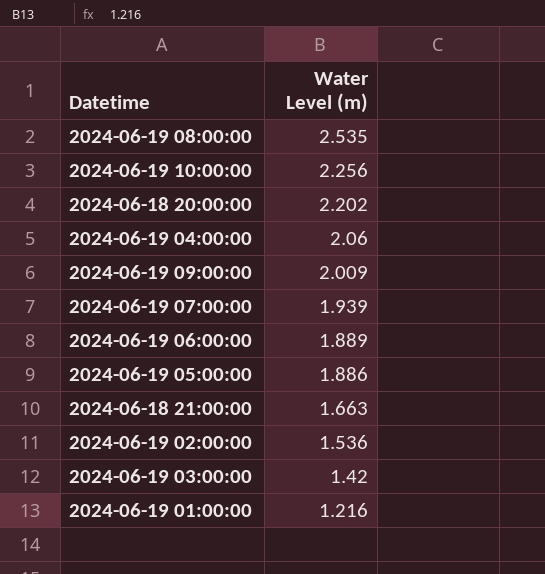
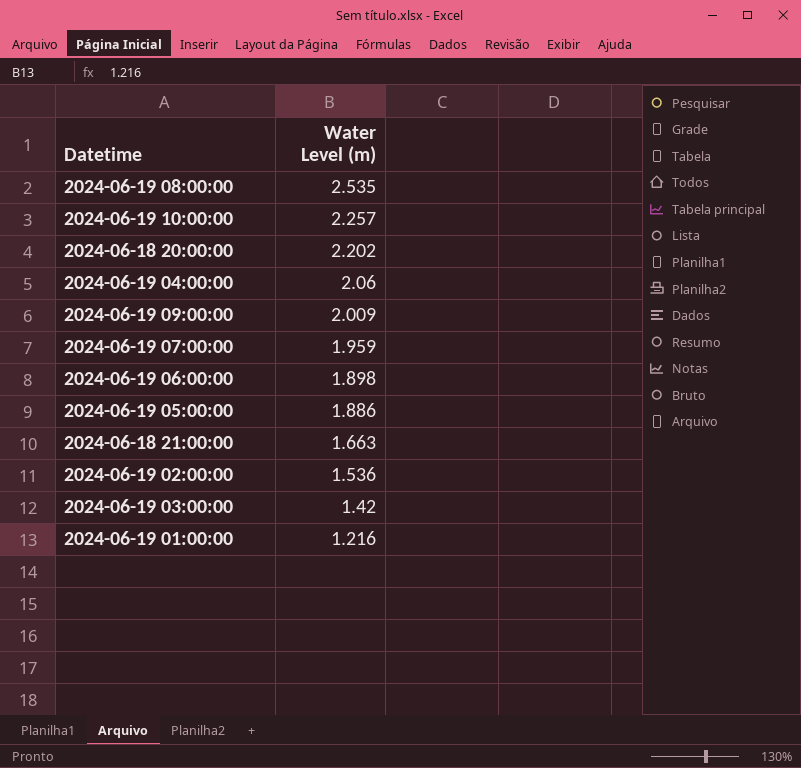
2024-06-19 10:00:00 | Water Level (m): 2.256 -> 2.257
2024-06-19 07:00:00 | Water Level (m): 1.939 -> 1.959
2024-06-19 06:00:00 | Water Level (m): 1.889 -> 1.898

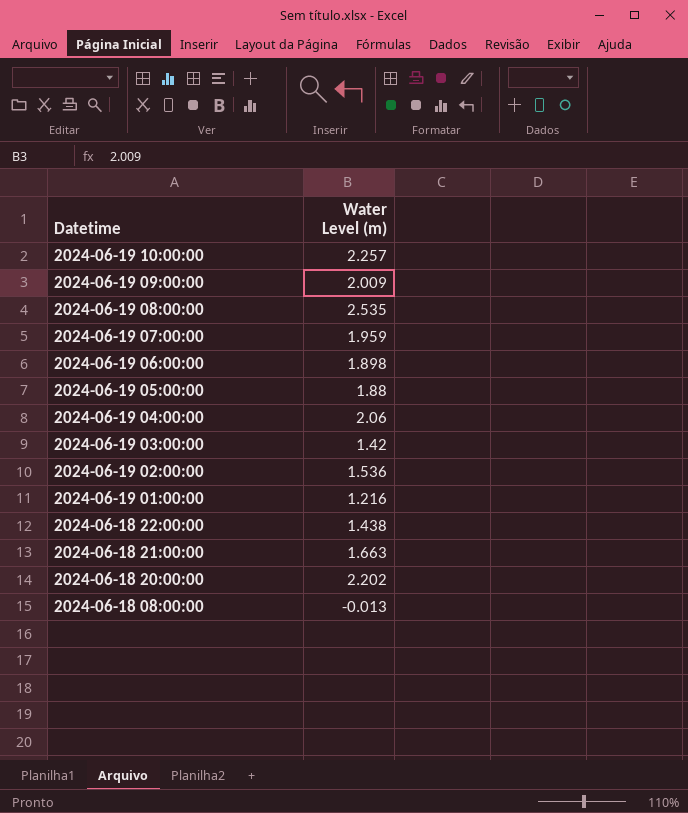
row order: Water Level (m) descending -> Datetime descending
2024-06-19 05:00:00 | Water Level (m): 1.886 -> 1.88
row 2024-06-18 22:00:00: none -> 1.438
row 2024-06-18 08:00:00: none -> -0.013

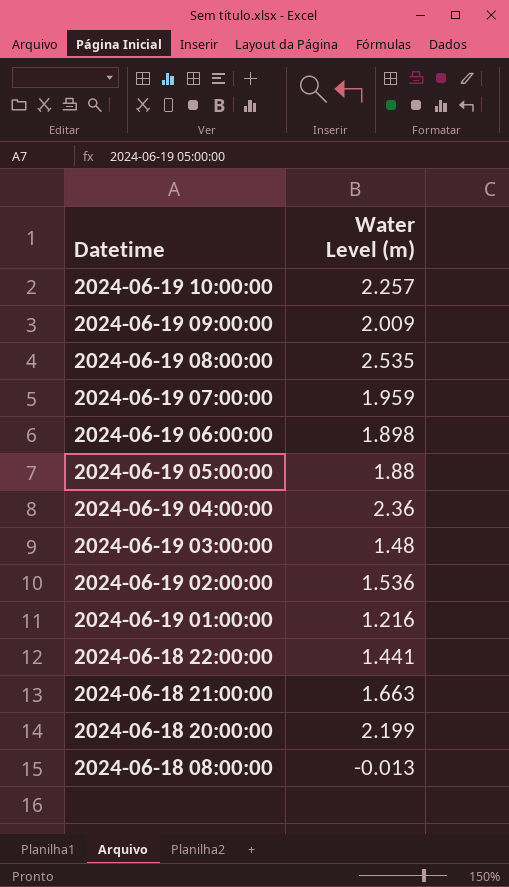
2024-06-19 04:00:00 | Water Level (m): 2.06 -> 2.36
2024-06-19 03:00:00 | Water Level (m): 1.42 -> 1.48
2024-06-18 22:00:00 | Water Level (m): 1.438 -> 1.441
2024-06-18 20:00:00 | Water Level (m): 2.202 -> 2.199

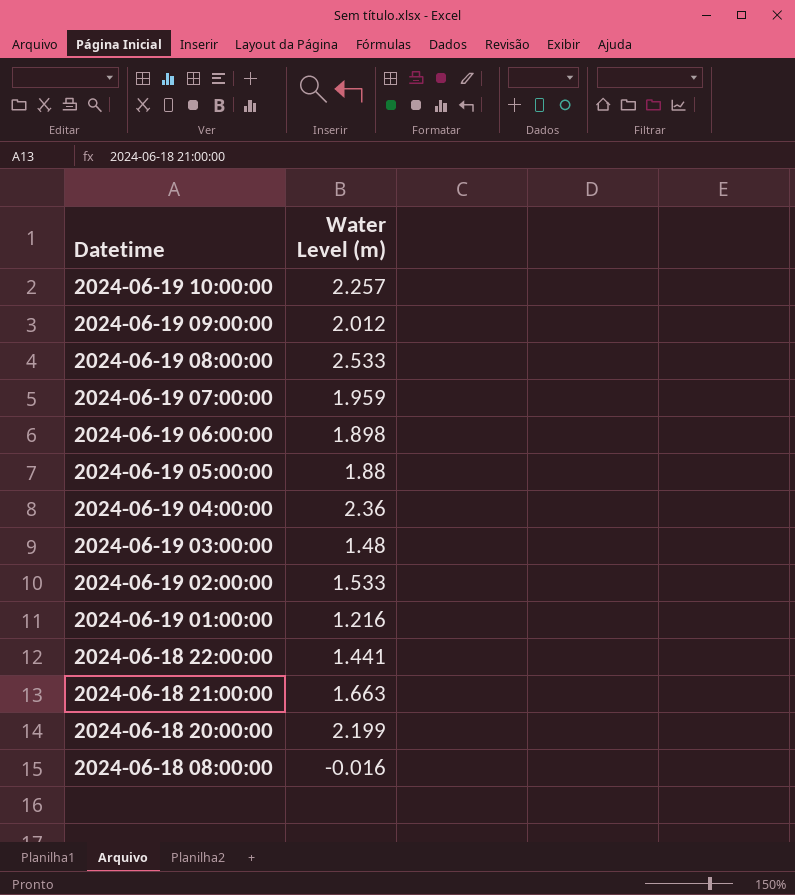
2024-06-19 09:00:00 | Water Level (m): 2.009 -> 2.012
2024-06-19 08:00:00 | Water Level (m): 2.535 -> 2.533
2024-06-19 02:00:00 | Water Level (m): 1.536 -> 1.533
2024-06-18 08:00:00 | Water Level (m): -0.013 -> -0.016

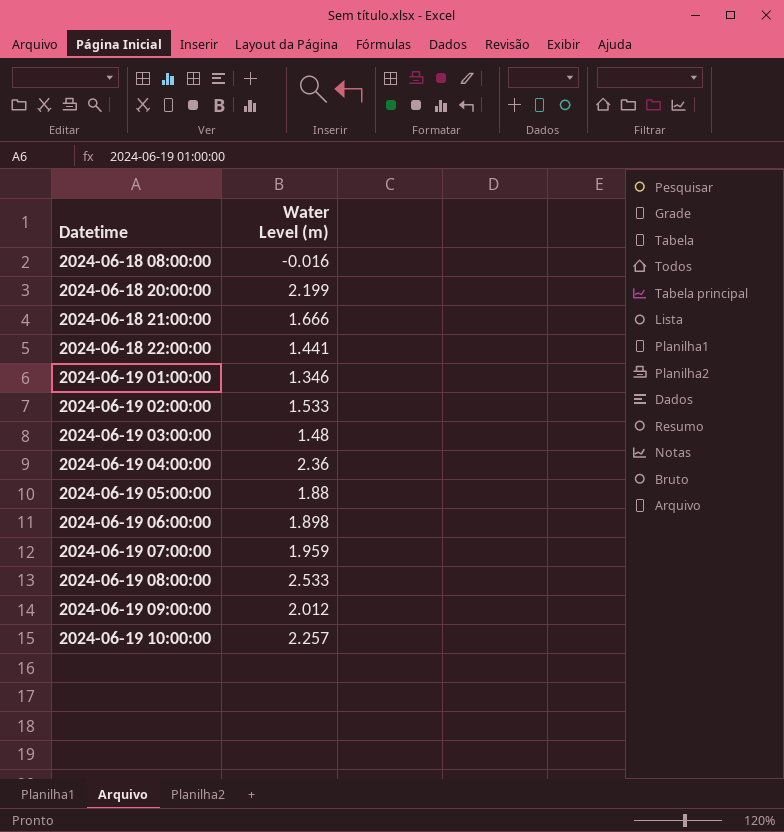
row order: Datetime descending -> Datetime ascending
2024-06-18 21:00:00 | Water Level (m): 1.663 -> 1.666
2024-06-19 01:00:00 | Water Level (m): 1.216 -> 1.346

